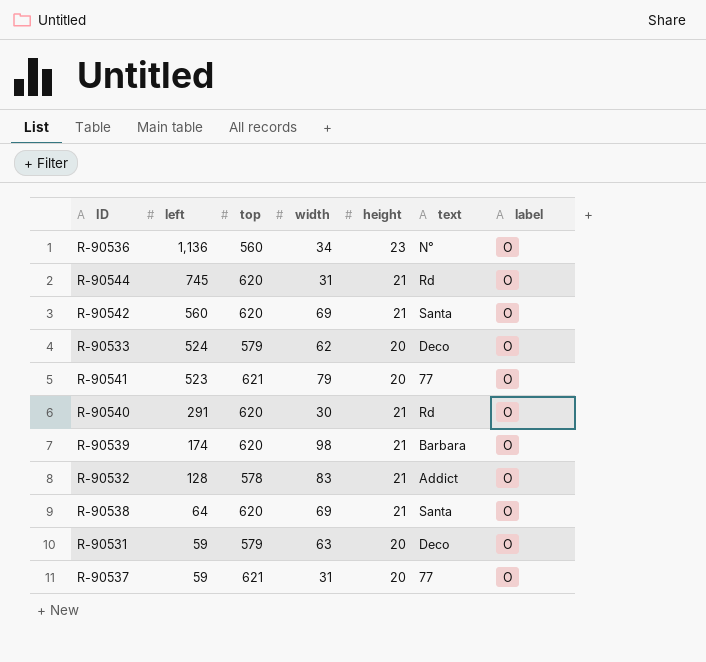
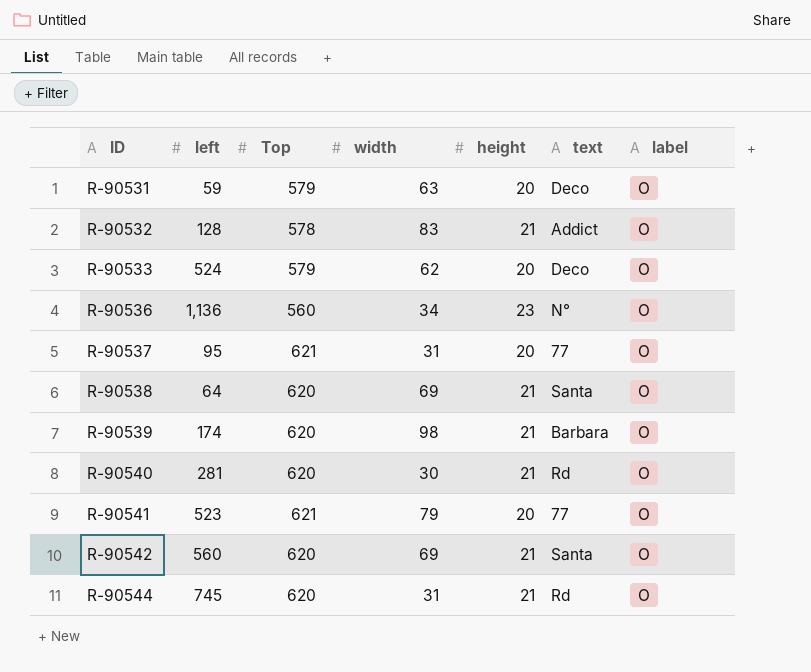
row order: left descending -> ID ascending
column name: top -> Top
R-90537 | left: 59 -> 95
R-90540 | left: 291 -> 281

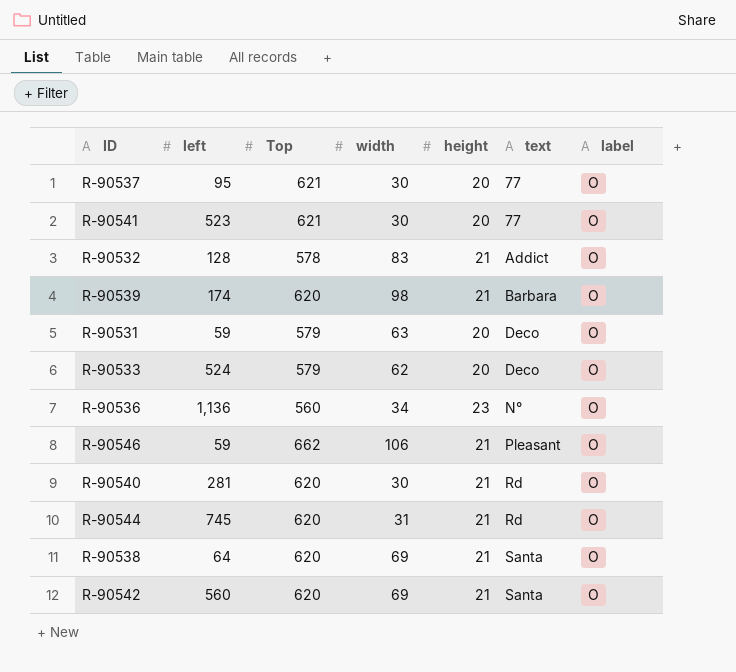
row order: ID ascending -> text ascending
R-90537 | width: 31 -> 30
R-90541 | width: 79 -> 30
row R-90546: none -> 59 | 662 | 106 | 21 | Pleasant | O

